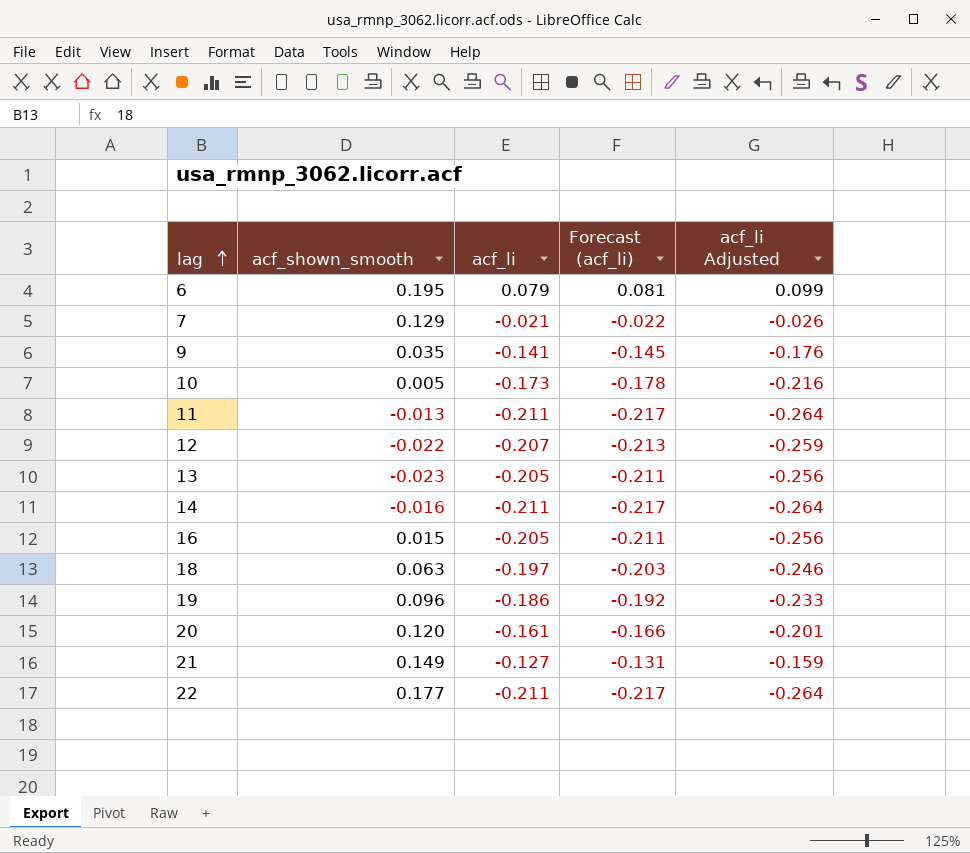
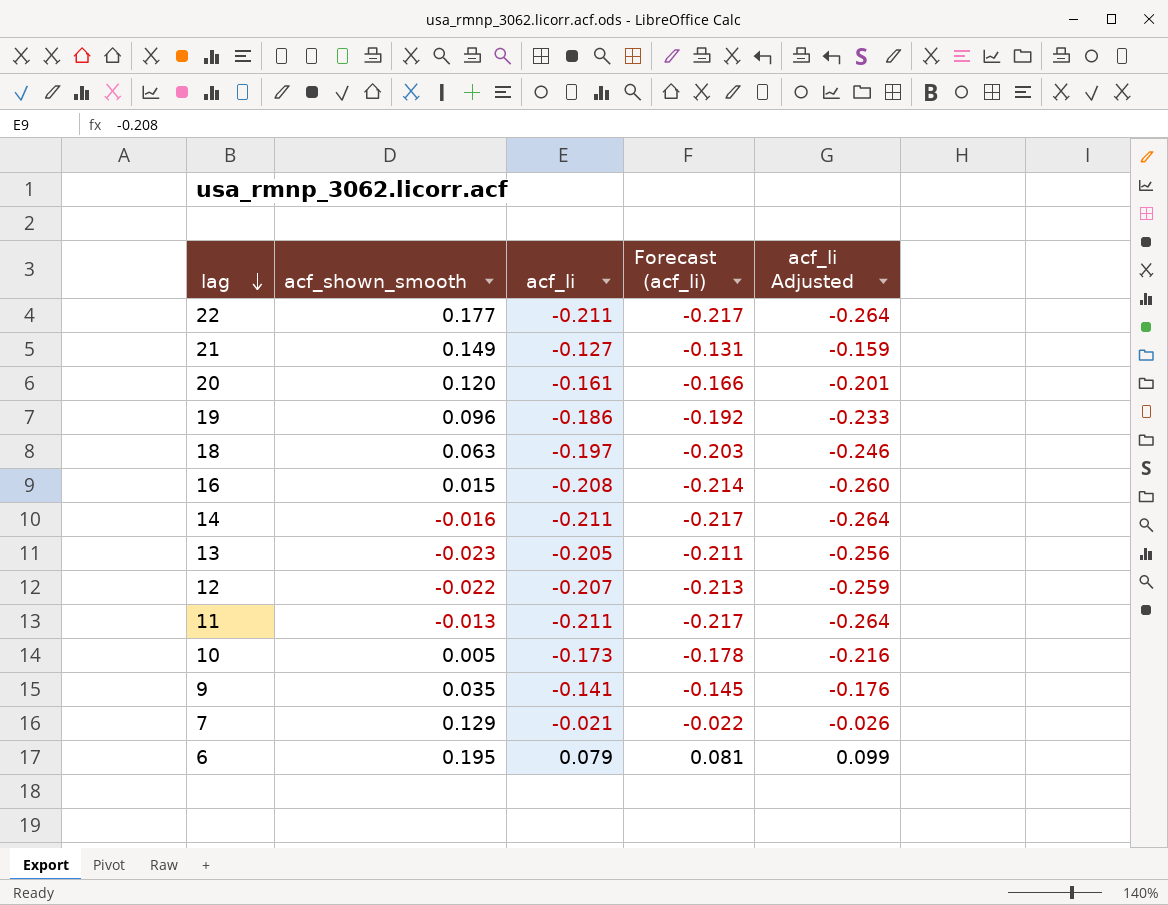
row order: lag ascending -> lag descending
16 | acf_li: -0.205 -> -0.208
16 | Forecast (acf_li): -0.211 -> -0.214
16 | acf_li Adjusted: -0.256 -> -0.260

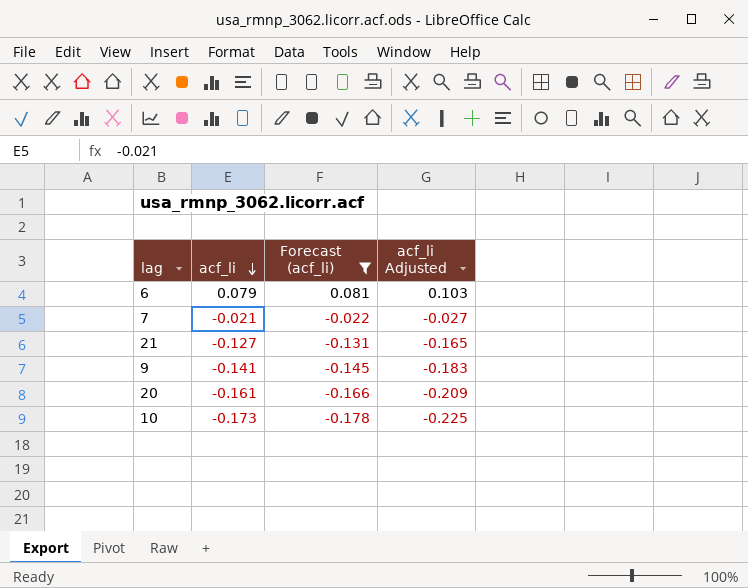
filter: none -> Forecast (acf_li) >= -0.178
row order: lag descending -> acf_li descending
column acf_shown_smooth | position: 2 -> none
column acf_li Adjusted | formula: [acf_li] * 1.25 -> [acf_li] * 1.3

